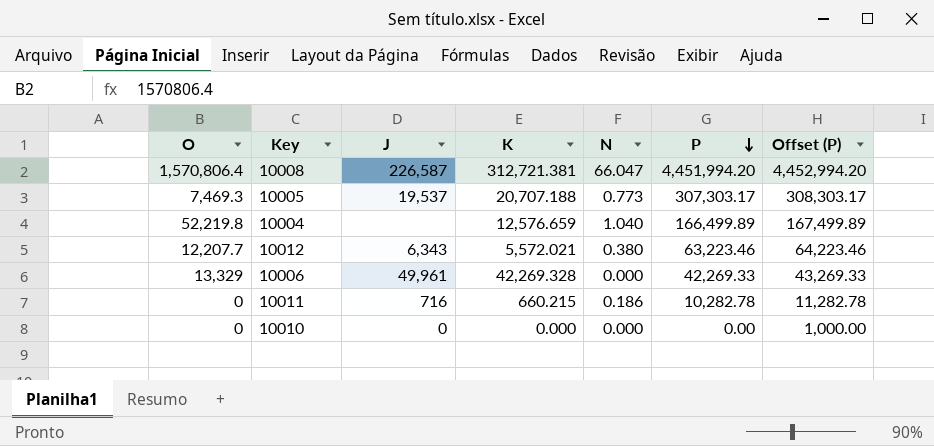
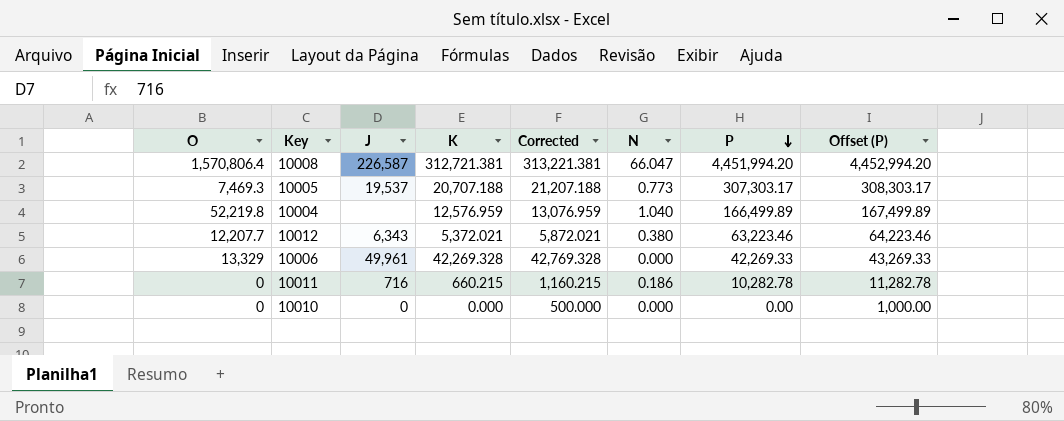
column Corrected | formula: none -> [K] + 500
10004 | K: 12,576.659 -> 12,576.959
10012 | K: 5,572.021 -> 5,372.021

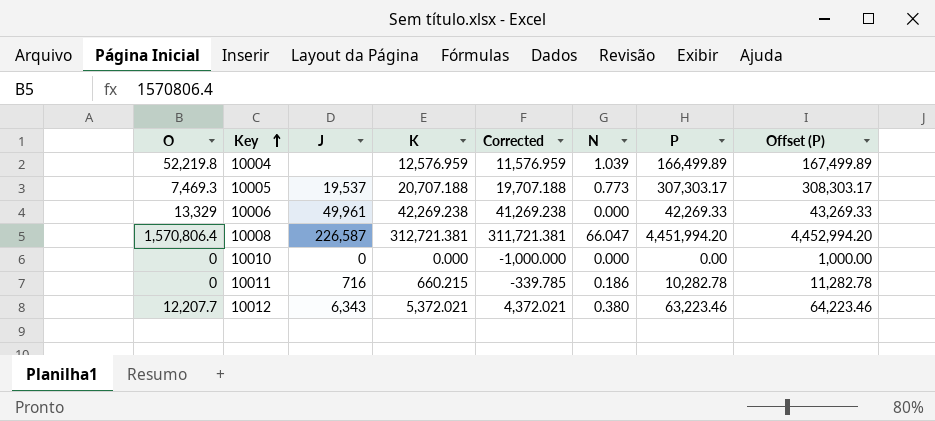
row order: P descending -> Key ascending
column Corrected | formula: [K] + 500 -> [K] - 1000
10004 | N: 1.040 -> 1.039
10006 | K: 42,269.328 -> 42,269.238

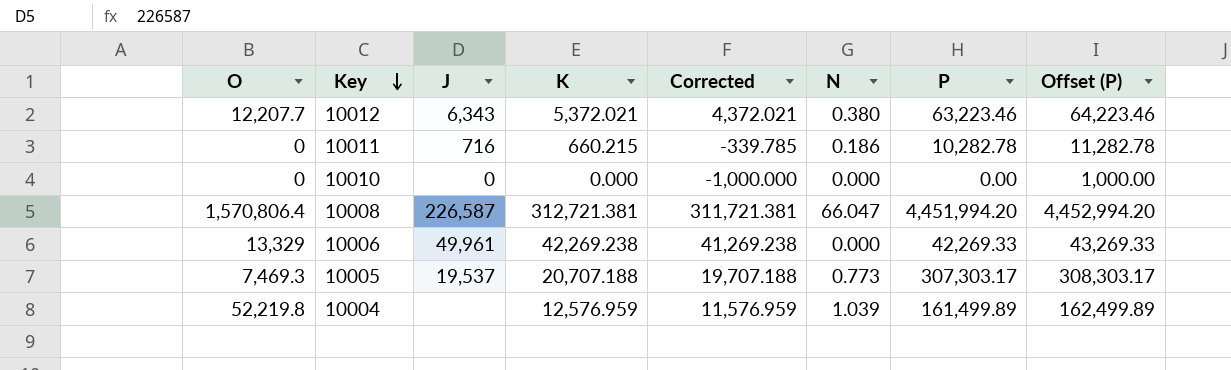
row order: Key ascending -> Key descending
10004 | P: 166,499.89 -> 161,499.89
10004 | Offset (P): 167,499.89 -> 162,499.89

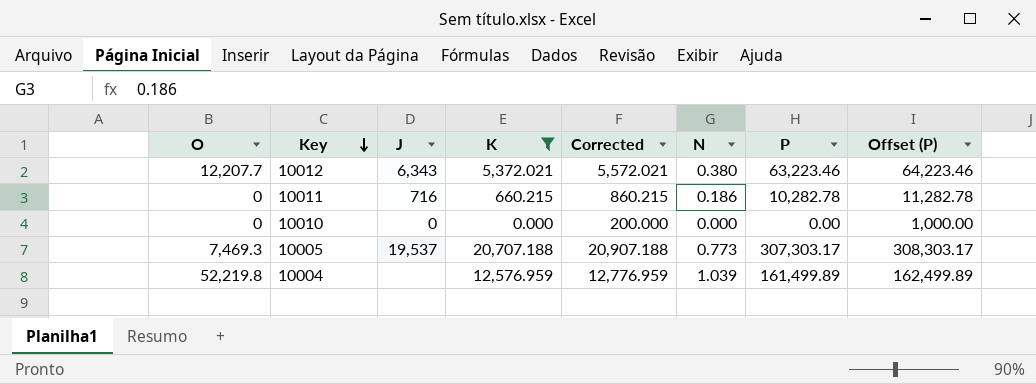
filter: none -> K <= 20,707.188
column Corrected | formula: [K] - 1000 -> [K] + 200

